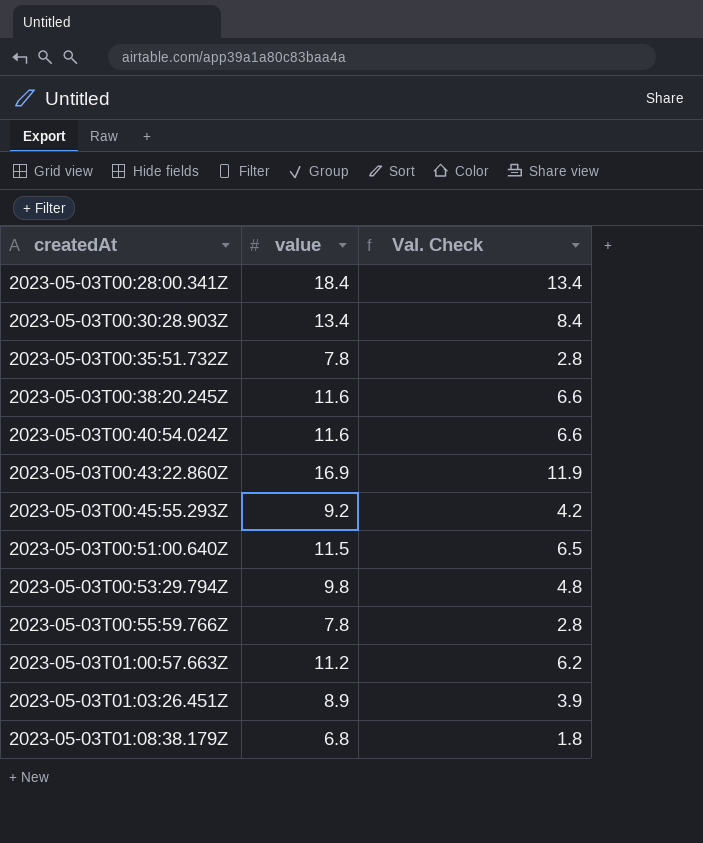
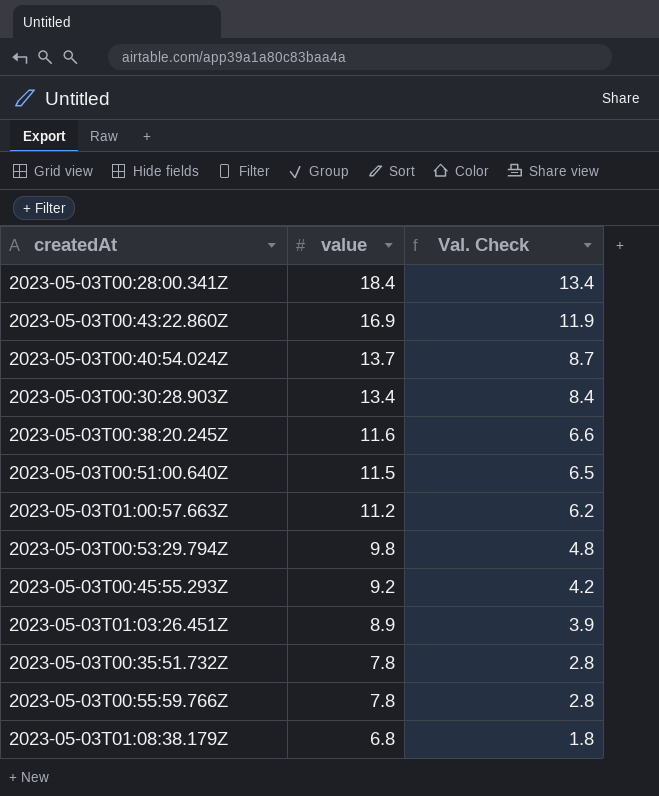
row order: createdAt ascending -> value descending
2023-05-03T00:40:54.024Z | value: 11.6 -> 13.7
2023-05-03T00:40:54.024Z | Val. Check: 6.6 -> 8.7

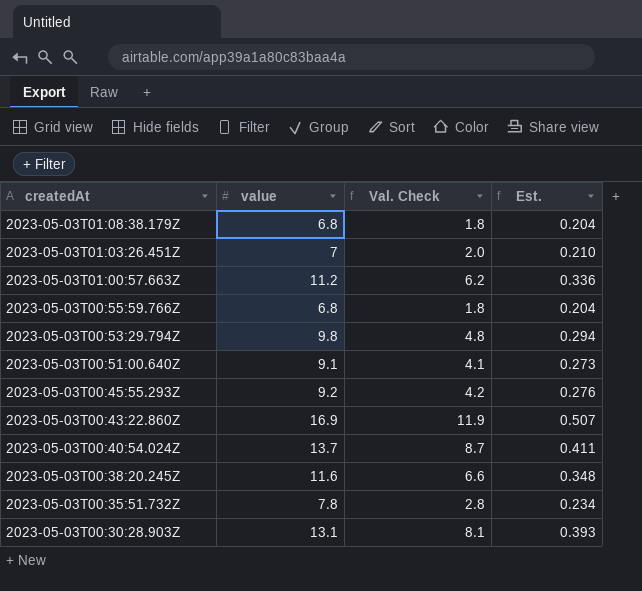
row order: value descending -> createdAt descending
column Est. | formula: none -> [value] * 0.03
row 2023-05-03T00:28:00.341Z: 18.4 | 13.4 -> none
2023-05-03T01:03:26.451Z | value: 8.9 -> 7
2023-05-03T01:03:26.451Z | Val. Check: 3.9 -> 2.0
2023-05-03T00:55:59.766Z | value: 7.8 -> 6.8
2023-05-03T00:55:59.766Z | Val. Check: 2.8 -> 1.8
2023-05-03T00:51:00.640Z | value: 11.5 -> 9.1
2023-05-03T00:51:00.640Z | Val. Check: 6.5 -> 4.1
2023-05-03T00:30:28.903Z | value: 13.4 -> 13.1
2023-05-03T00:30:28.903Z | Val. Check: 8.4 -> 8.1

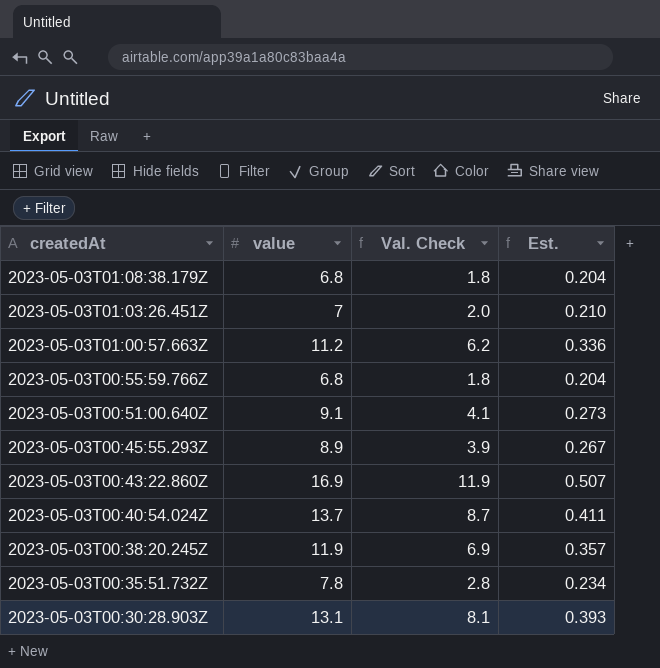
row 2023-05-03T00:53:29.794Z: 9.8 | 4.8 | 0.294 -> none
2023-05-03T00:45:55.293Z | value: 9.2 -> 8.9
2023-05-03T00:45:55.293Z | Val. Check: 4.2 -> 3.9
2023-05-03T00:45:55.293Z | Est.: 0.276 -> 0.267
2023-05-03T00:38:20.245Z | value: 11.6 -> 11.9
2023-05-03T00:38:20.245Z | Val. Check: 6.6 -> 6.9
2023-05-03T00:38:20.245Z | Est.: 0.348 -> 0.357

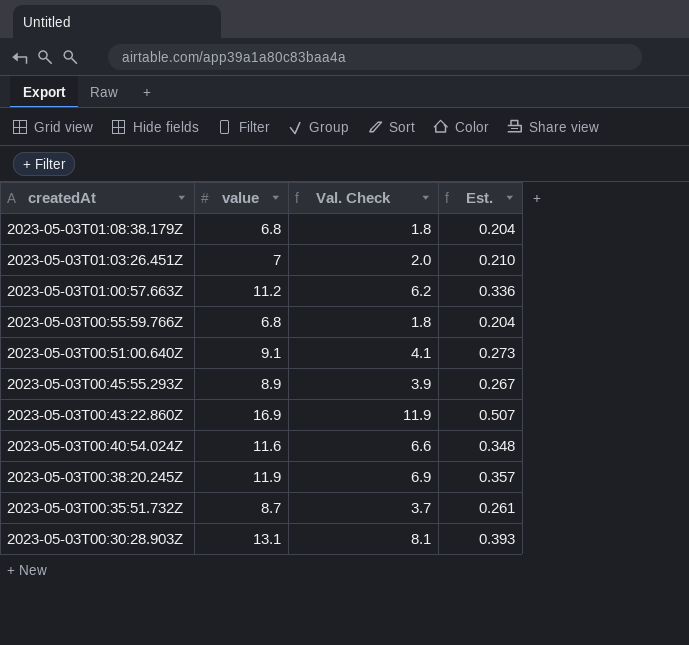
2023-05-03T00:40:54.024Z | value: 13.7 -> 11.6
2023-05-03T00:40:54.024Z | Val. Check: 8.7 -> 6.6
2023-05-03T00:40:54.024Z | Est.: 0.411 -> 0.348
2023-05-03T00:35:51.732Z | value: 7.8 -> 8.7
2023-05-03T00:35:51.732Z | Val. Check: 2.8 -> 3.7
2023-05-03T00:35:51.732Z | Est.: 0.234 -> 0.261

